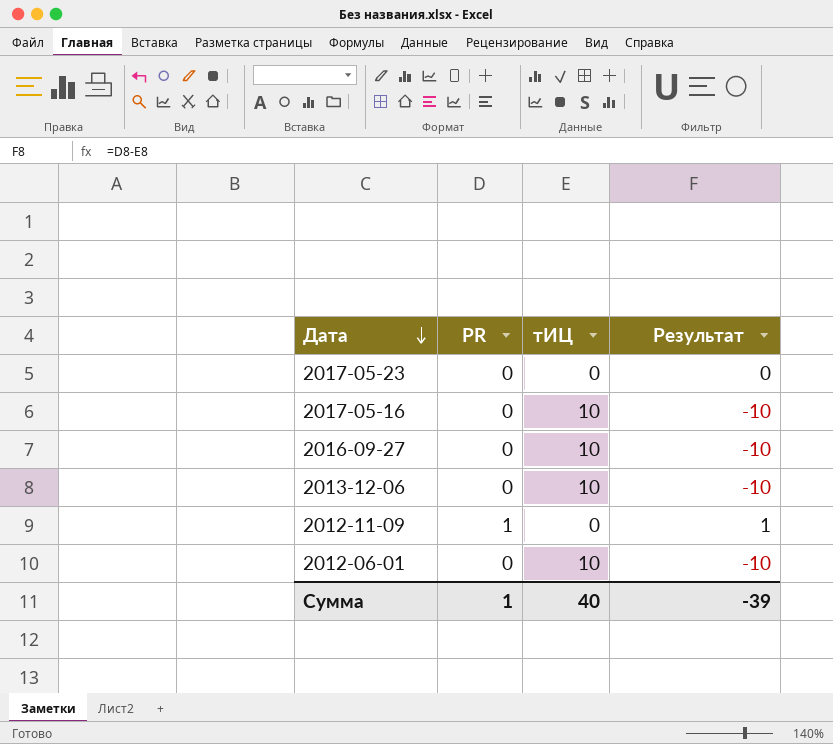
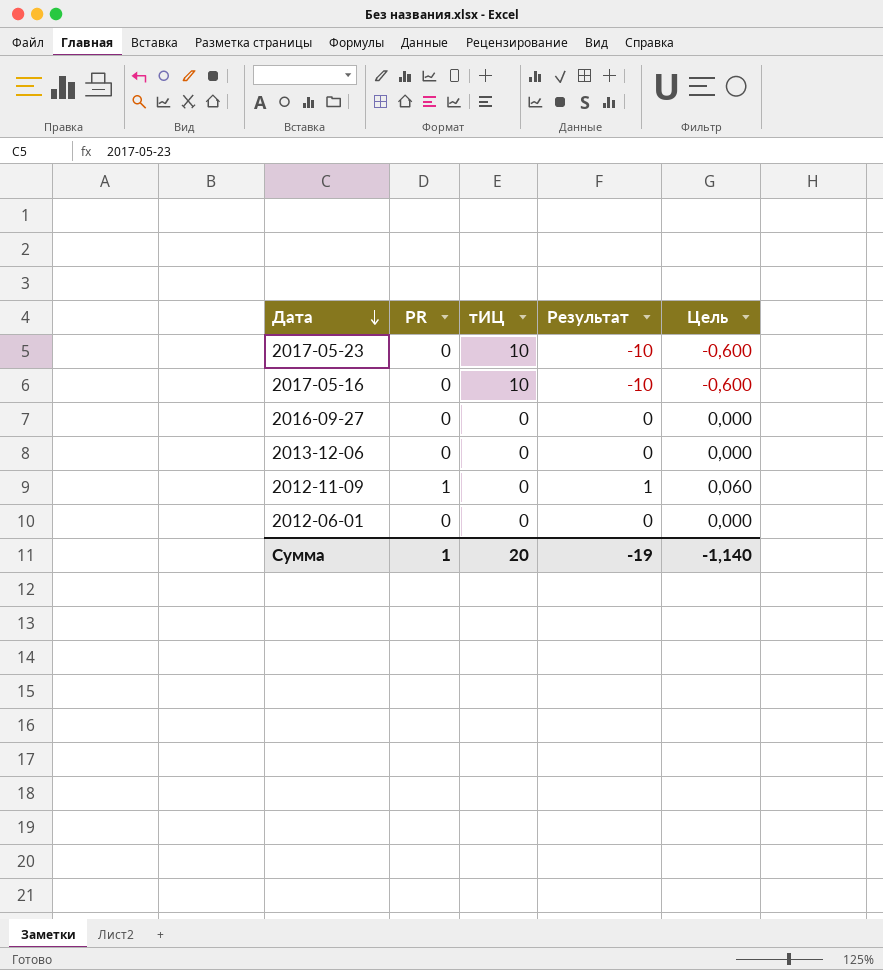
column Цель | formula: none -> [Результат] * 0,06
2017-05-23 | тИЦ: 0 -> 10
2017-05-23 | Результат: 0 -> -10
2016-09-27 | тИЦ: 10 -> 0
2016-09-27 | Результат: -10 -> 0
2013-12-06 | тИЦ: 10 -> 0
2013-12-06 | Результат: -10 -> 0
2012-06-01 | тИЦ: 10 -> 0
2012-06-01 | Результат: -10 -> 0
Сумма | тИЦ: 40 -> 20
Сумма | Результат: -39 -> -19

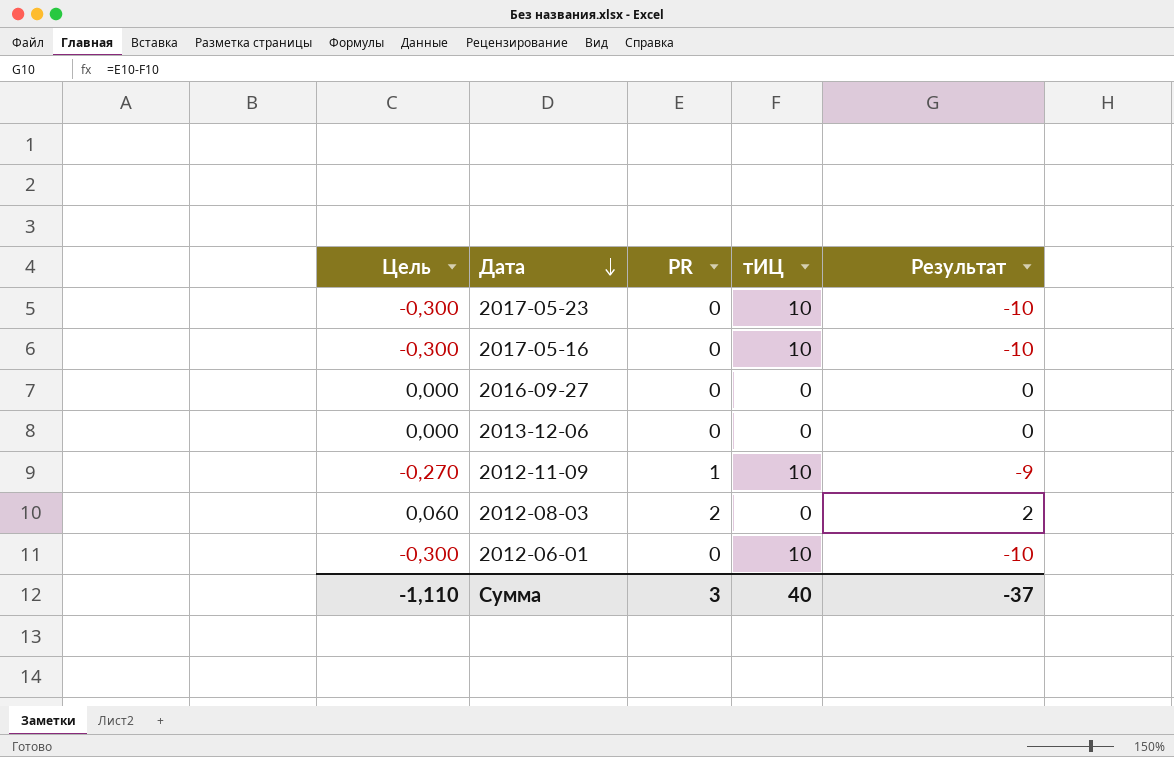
column Цель | formula: [Результат] * 0,06 -> [Результат] * 0,03
column Цель | position: 5 -> 1
2012-11-09 | тИЦ: 0 -> 10
2012-11-09 | Результат: 1 -> -9
row 2012-08-03: none -> 0,060 | 2 | 0 | 2
2012-06-01 | тИЦ: 0 -> 10
2012-06-01 | Результат: 0 -> -10
Сумма | Цель: -1,140 -> -1,110
Сумма | PR: 1 -> 3
Сумма | тИЦ: 20 -> 40
Сумма | Результат: -19 -> -37

